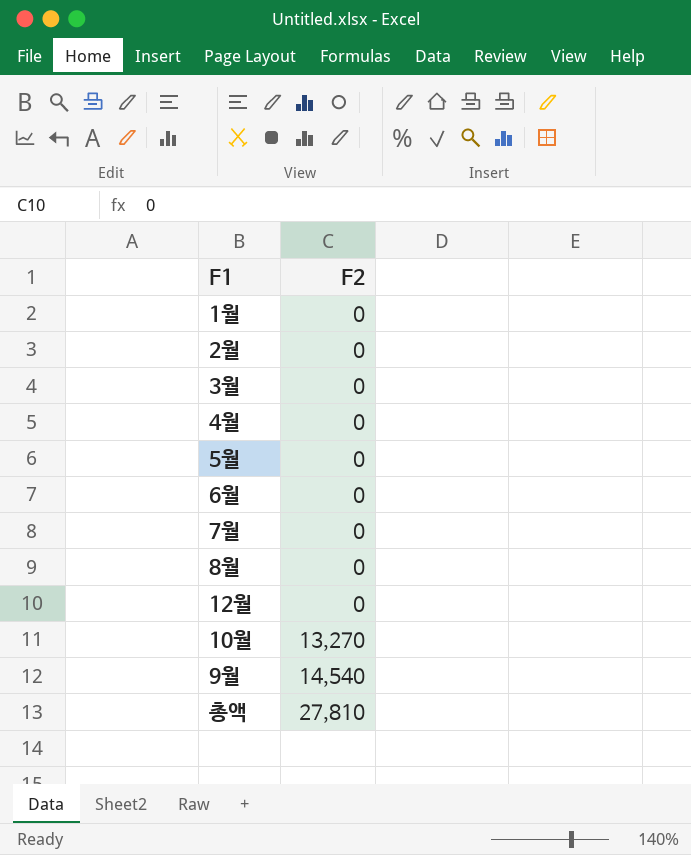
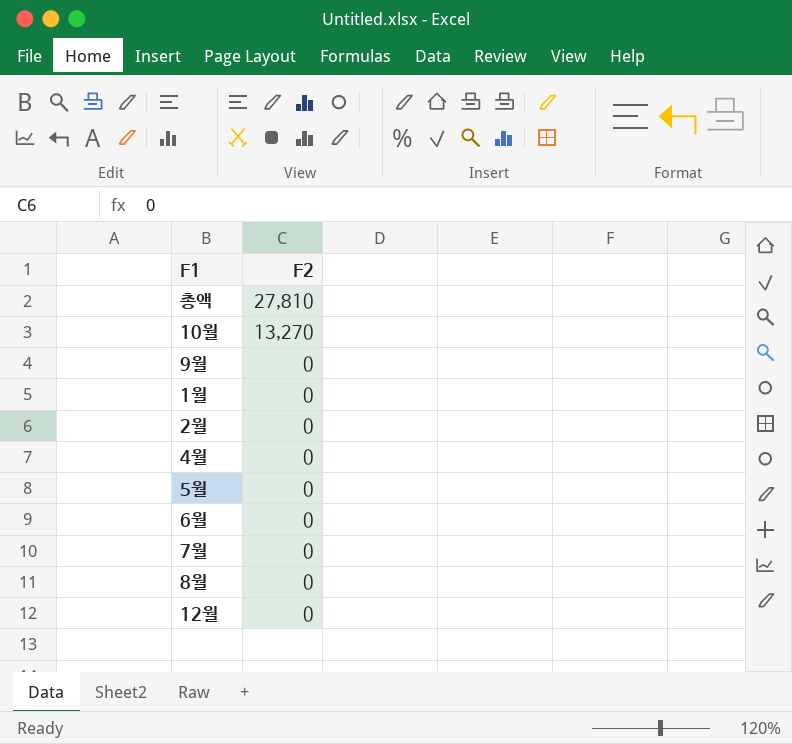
row order: F2 ascending -> F2 descending
row 3월: 0 -> none
9월 | F2: 14,540 -> 0

